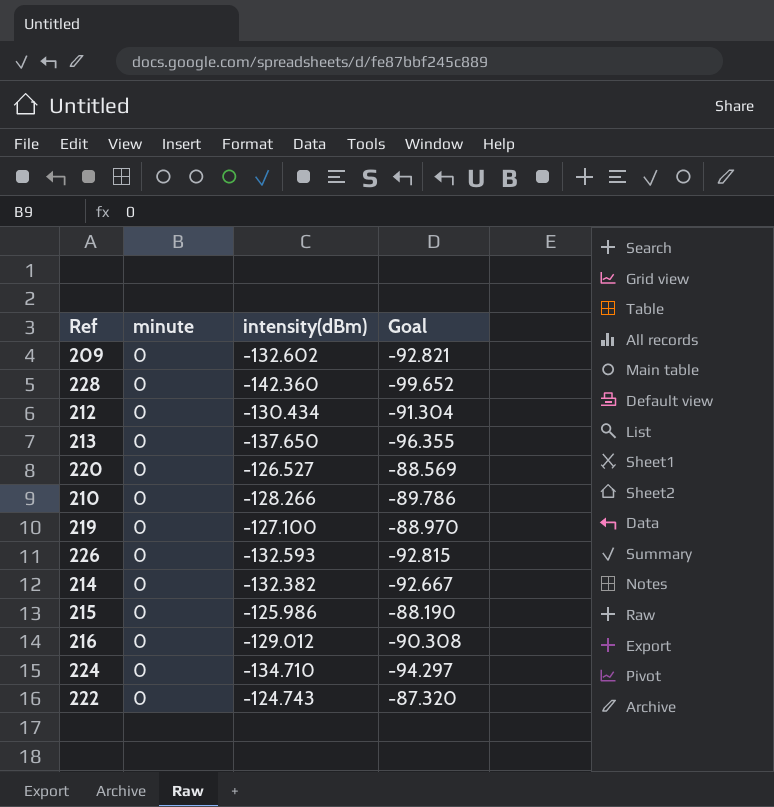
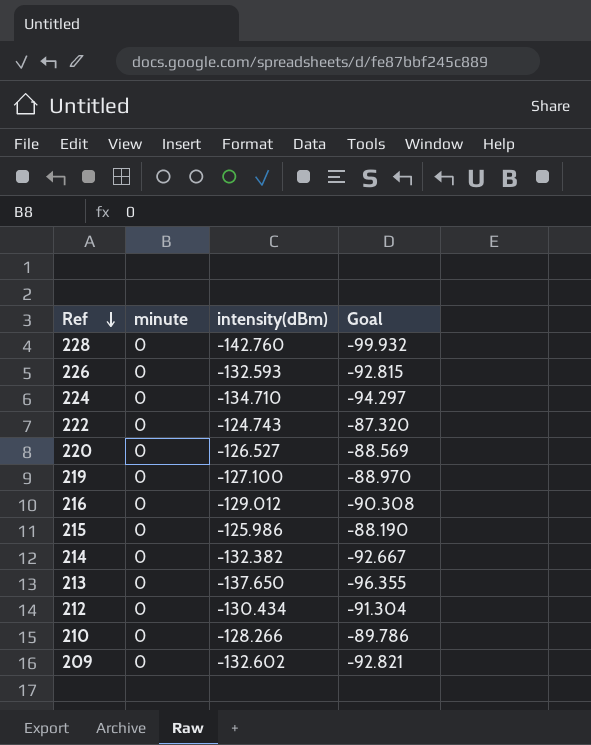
row order: none -> Ref descending
228 | intensity(dBm): -142.360 -> -142.760
228 | Goal: -99.652 -> -99.932

